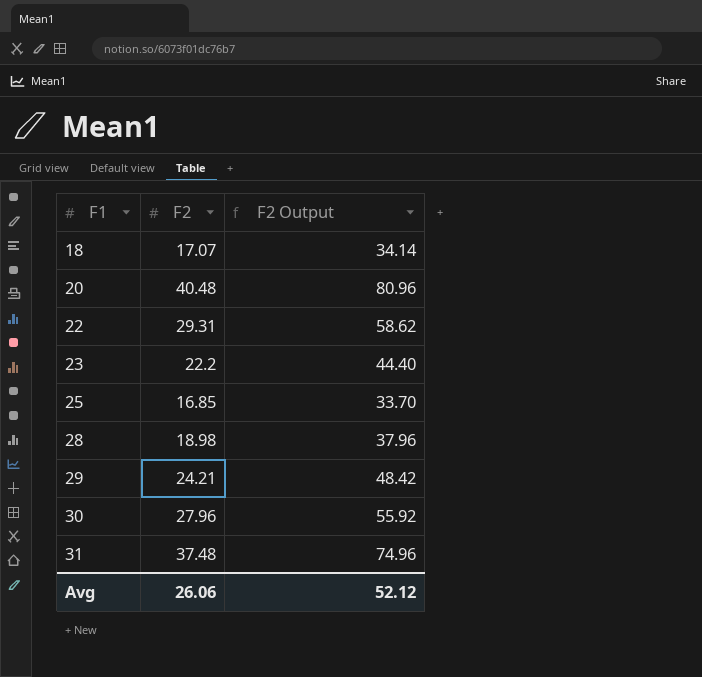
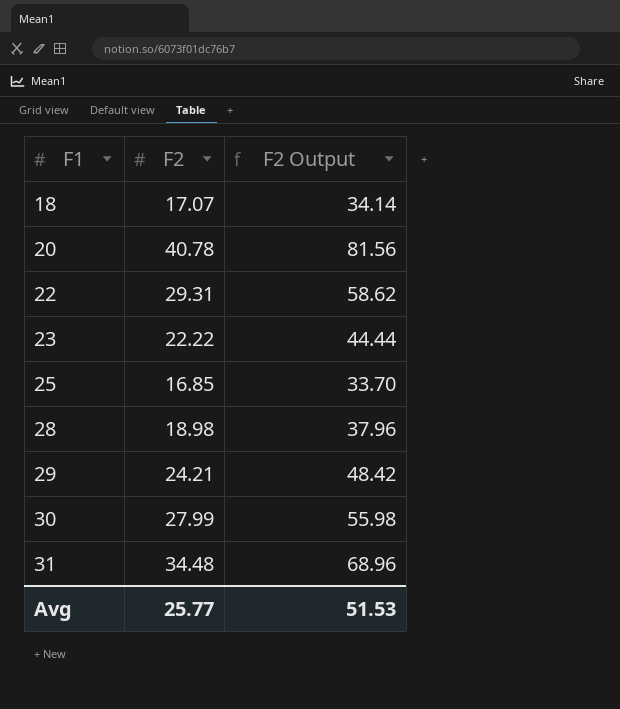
20 | F2: 40.48 -> 40.78
20 | F2 Output: 80.96 -> 81.56
23 | F2: 22.2 -> 22.22
23 | F2 Output: 44.40 -> 44.44
30 | F2: 27.96 -> 27.99
30 | F2 Output: 55.92 -> 55.98
31 | F2: 37.48 -> 34.48
31 | F2 Output: 74.96 -> 68.96
Avg | F2: 26.06 -> 25.77
Avg | F2 Output: 52.12 -> 51.53

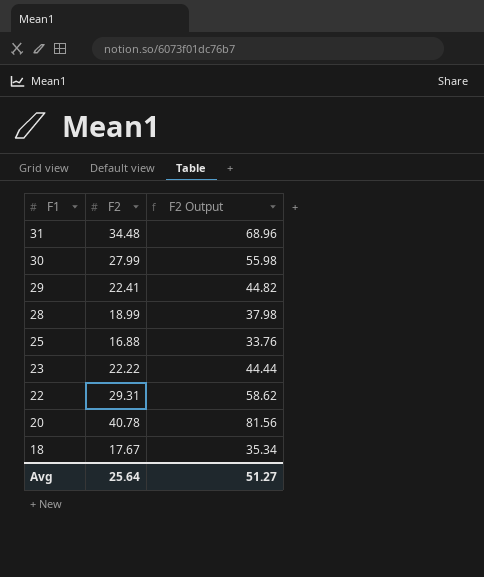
row order: F1 ascending -> F1 descending
29 | F2: 24.21 -> 22.41
29 | F2 Output: 48.42 -> 44.82
28 | F2: 18.98 -> 18.99
28 | F2 Output: 37.96 -> 37.98
25 | F2: 16.85 -> 16.88
25 | F2 Output: 33.70 -> 33.76
18 | F2: 17.07 -> 17.67
18 | F2 Output: 34.14 -> 35.34
Avg | F2: 25.77 -> 25.64
Avg | F2 Output: 51.53 -> 51.27

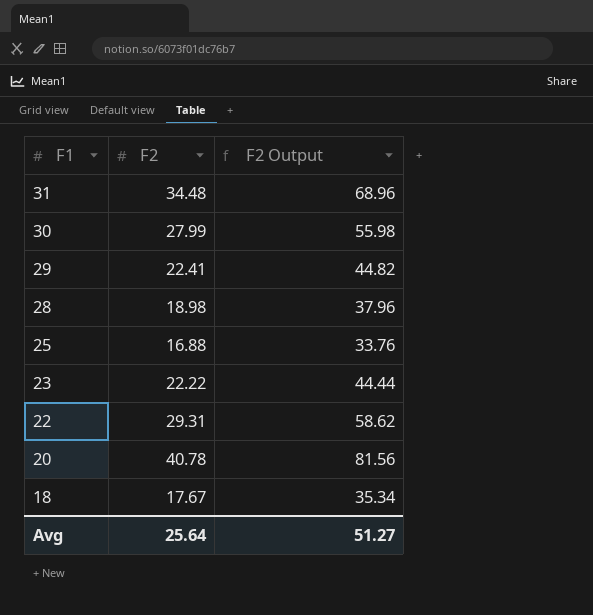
28 | F2: 18.99 -> 18.98
28 | F2 Output: 37.98 -> 37.96

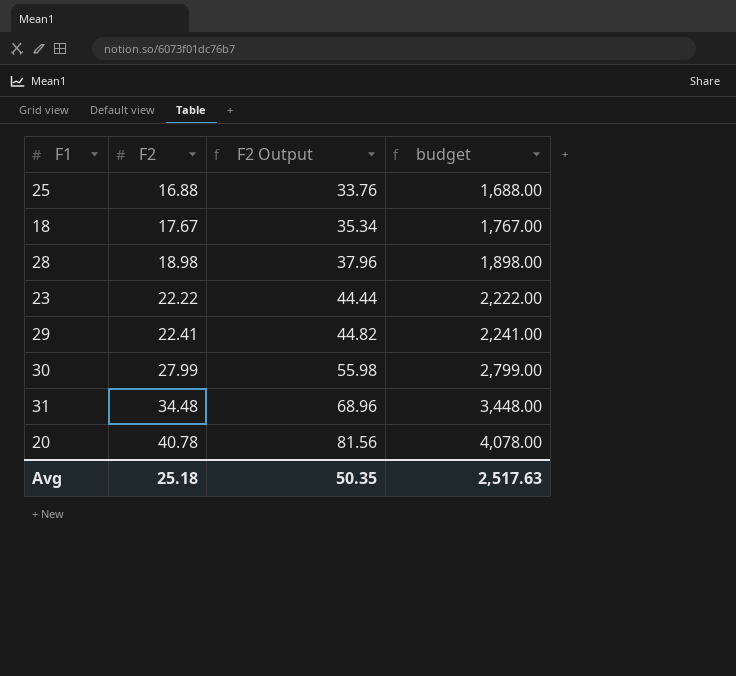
row order: F1 descending -> F2 ascending
column budget | formula: none -> [F2] * 100
row 22: 29.31 | 58.62 -> none
Avg | F2: 25.64 -> 25.18
Avg | F2 Output: 51.27 -> 50.35

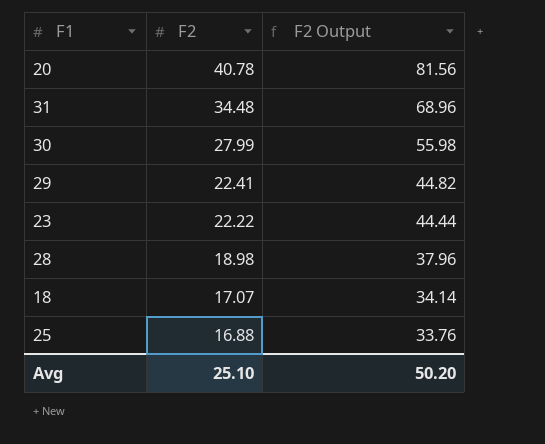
row order: F2 ascending -> F2 descending
column budget | formula: [F2] * 100 -> none
18 | F2: 17.67 -> 17.07
18 | F2 Output: 35.34 -> 34.14
Avg | F2: 25.18 -> 25.10
Avg | F2 Output: 50.35 -> 50.20

